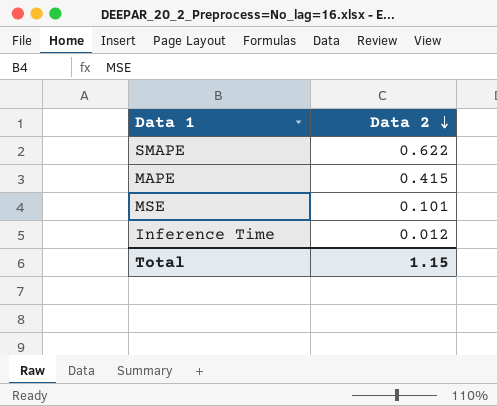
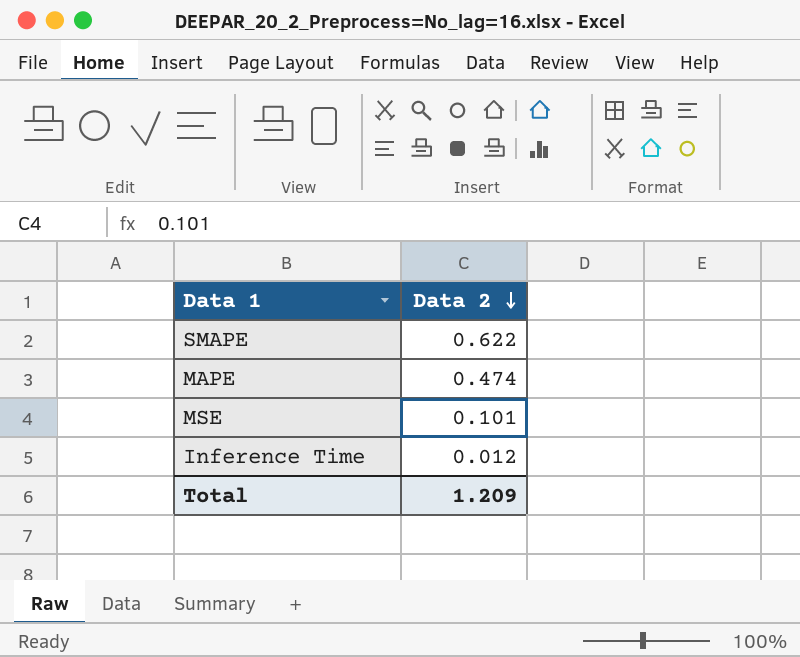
MAPE | Data 2: 0.415 -> 0.474
Total | Data 2: 1.15 -> 1.209

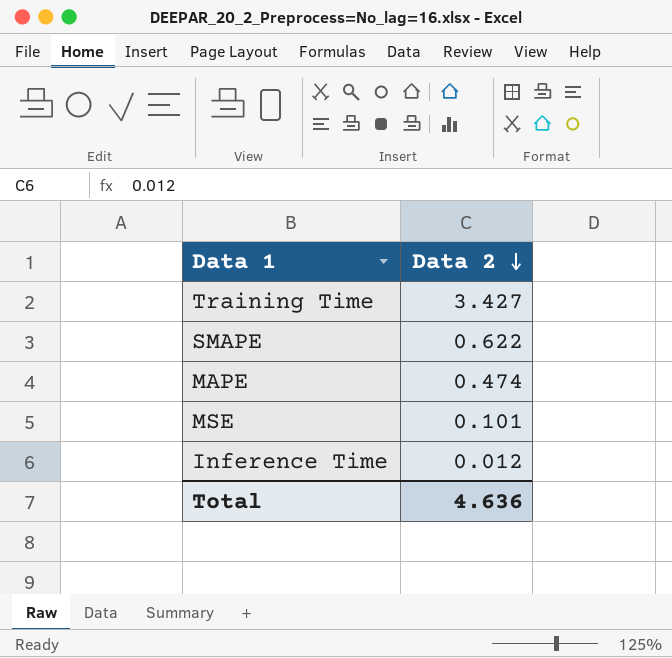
row Training Time: none -> 3.427
Total | Data 2: 1.209 -> 4.636

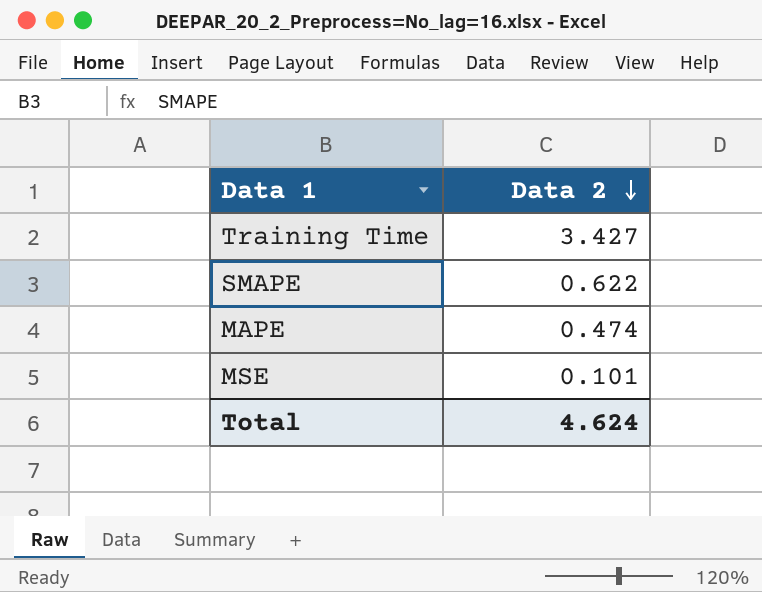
row Inference Time: 0.012 -> none
Total | Data 2: 4.636 -> 4.624

